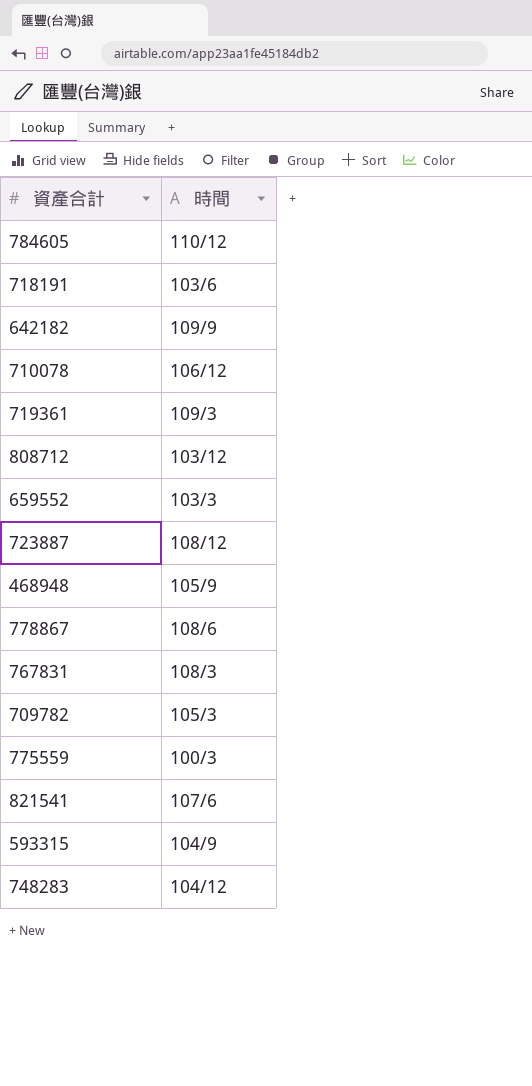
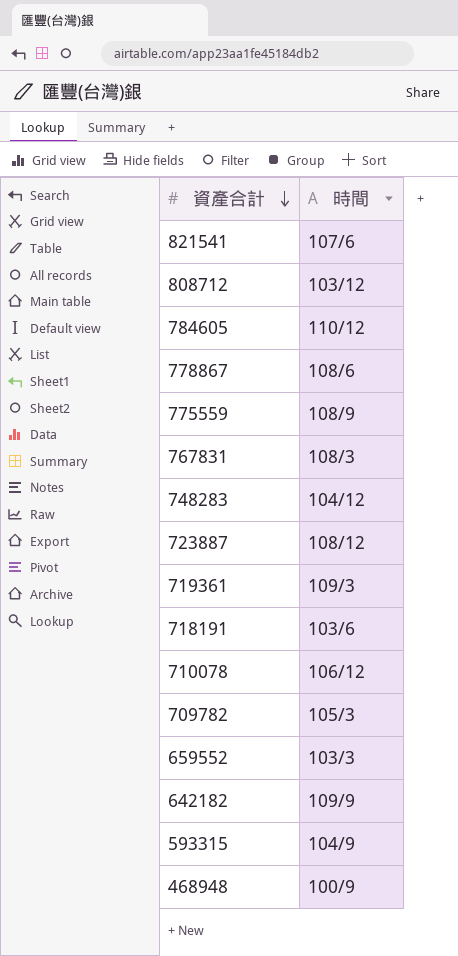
row order: none -> 資產合計 descending
775559 | 時間: 100/3 -> 108/9
468948 | 時間: 105/9 -> 100/9

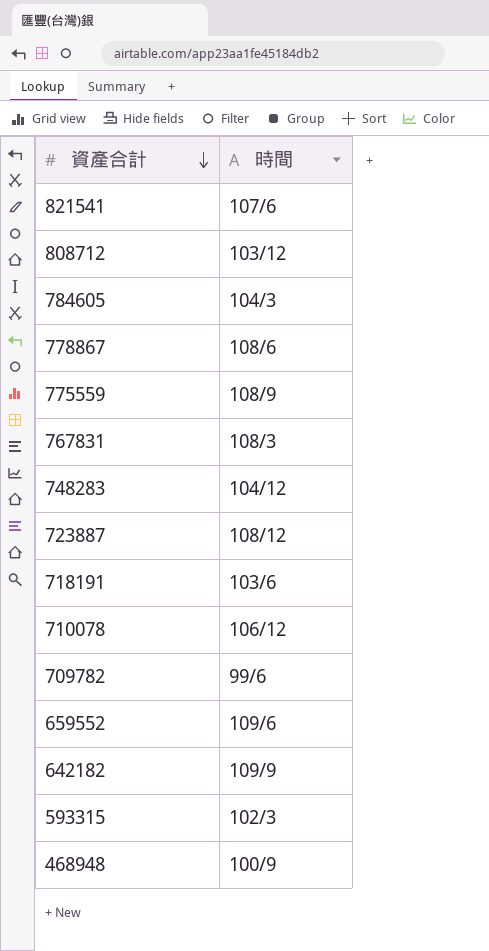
row 719361: 109/3 -> none
784605 | 時間: 110/12 -> 104/3
709782 | 時間: 105/3 -> 99/6
659552 | 時間: 103/3 -> 109/6
593315 | 時間: 104/9 -> 102/3

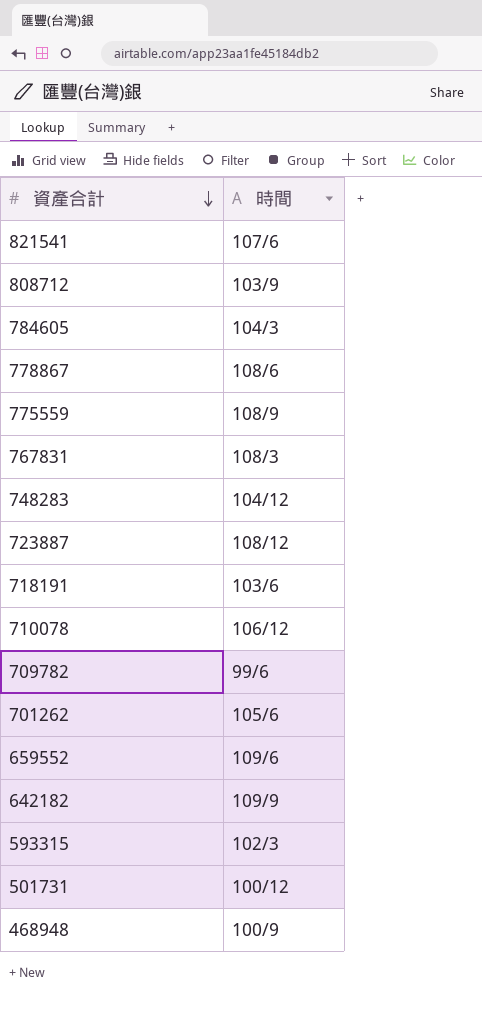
808712 | 時間: 103/12 -> 103/9
row 701262: none -> 105/6
row 501731: none -> 100/12

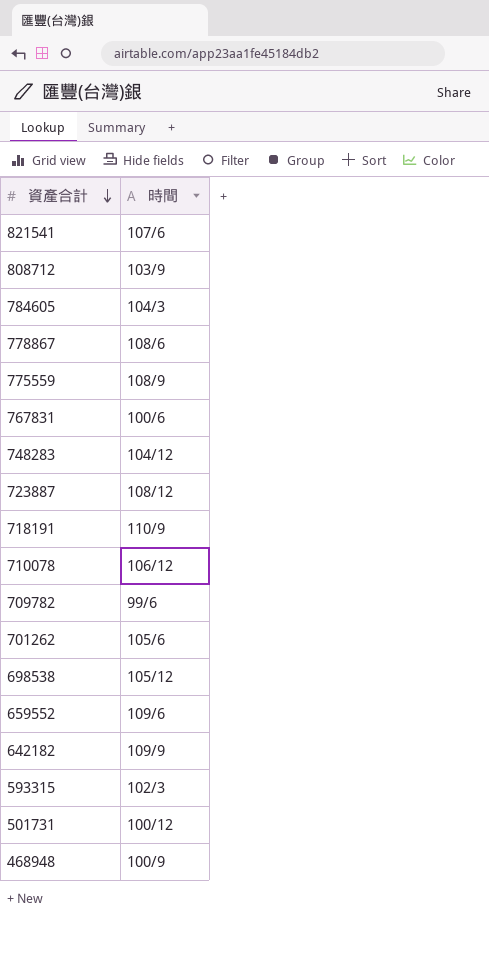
767831 | 時間: 108/3 -> 100/6
718191 | 時間: 103/6 -> 110/9
row 698538: none -> 105/12

